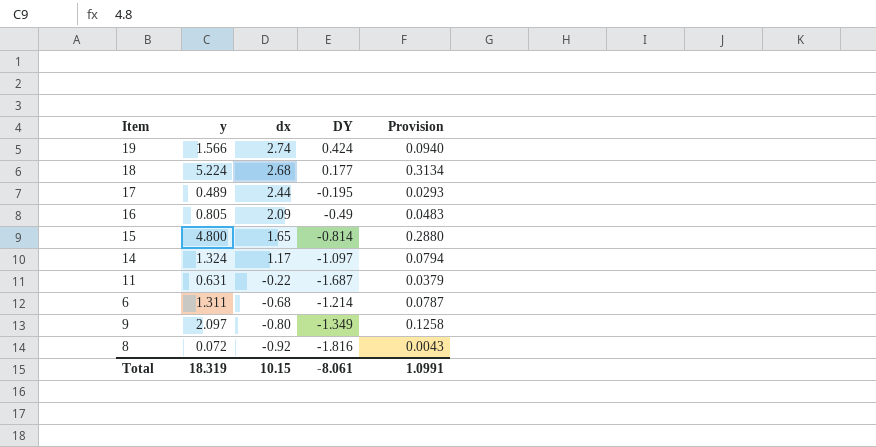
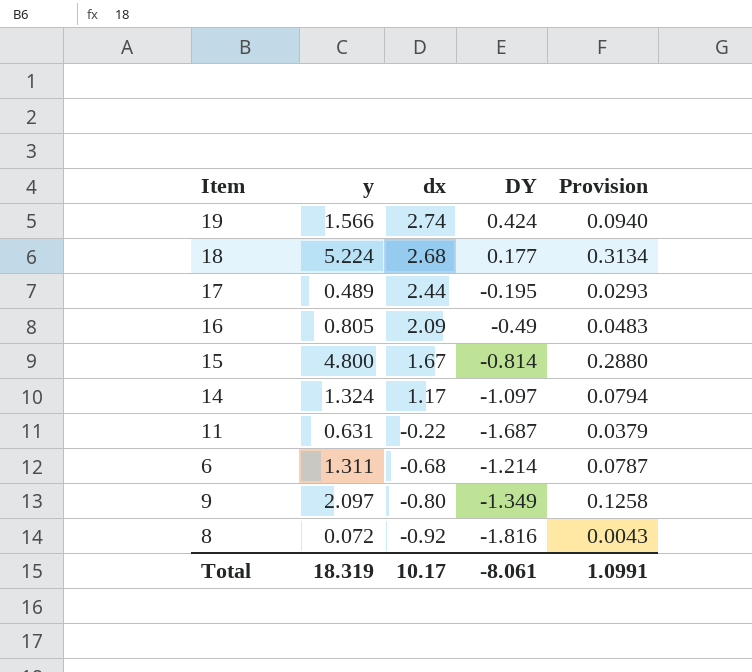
15 | dx: 1.65 -> 1.67
Total | dx: 10.15 -> 10.17

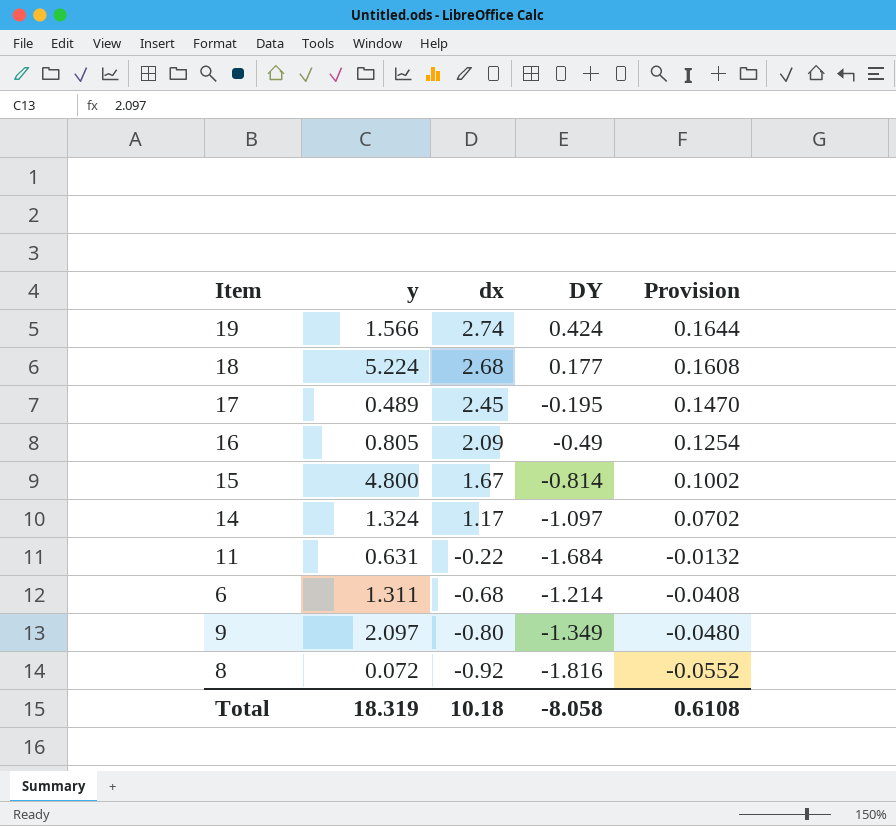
column Provision | formula: [y] * 0.06 -> [dx] * 0.06
17 | dx: 2.44 -> 2.45
11 | DY: -1.687 -> -1.684
Total | dx: 10.17 -> 10.18
Total | DY: -8.061 -> -8.058
Total | Provision: 1.0991 -> 0.6108

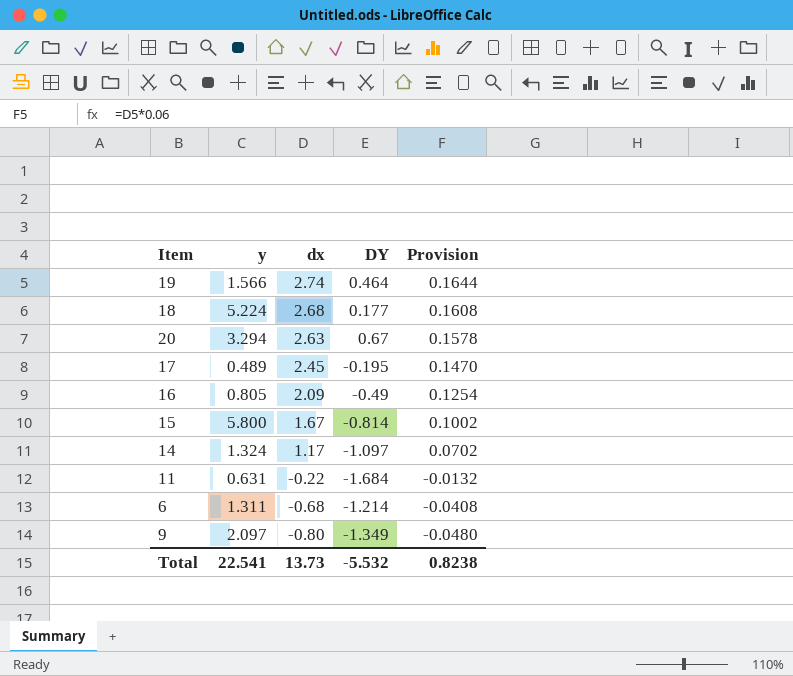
row 8: 0.072 | -0.92 | -1.816 | -0.0552 -> none
19 | DY: 0.424 -> 0.464
row 20: none -> 3.294 | 2.63 | 0.67 | 0.1578
15 | y: 4.800 -> 5.800
Total | y: 18.319 -> 22.541
Total | dx: 10.18 -> 13.73
Total | DY: -8.058 -> -5.532
Total | Provision: 0.6108 -> 0.8238

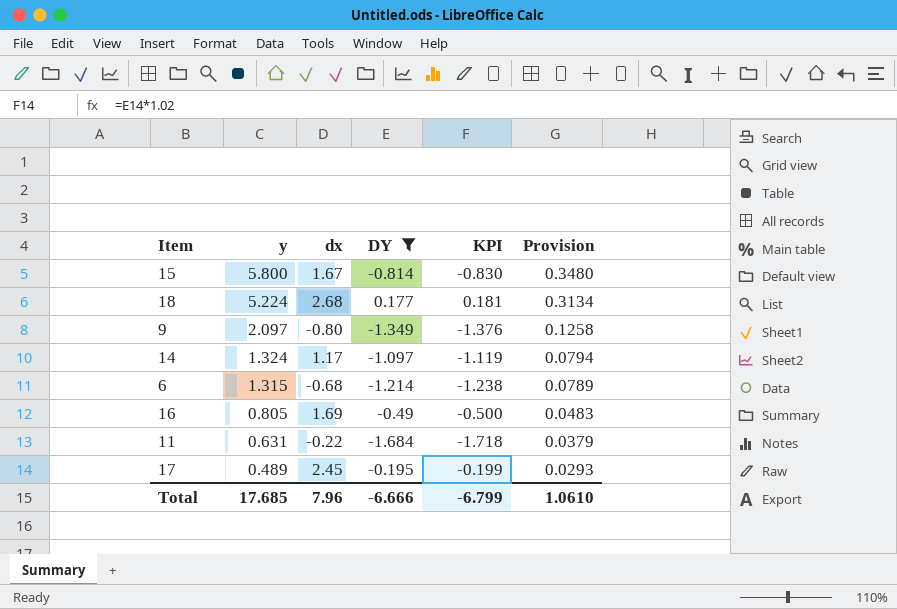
filter: none -> DY <= 0.177
row order: dx descending -> y descending
column KPI | formula: none -> [DY] * 1.02
column Provision | formula: [dx] * 0.06 -> [y] * 0.06
6 | y: 1.311 -> 1.315
16 | dx: 2.09 -> 1.69
Total | y: 22.541 -> 17.685
Total | dx: 13.73 -> 7.96
Total | DY: -5.532 -> -6.666
Total | Provision: 0.8238 -> 1.0610

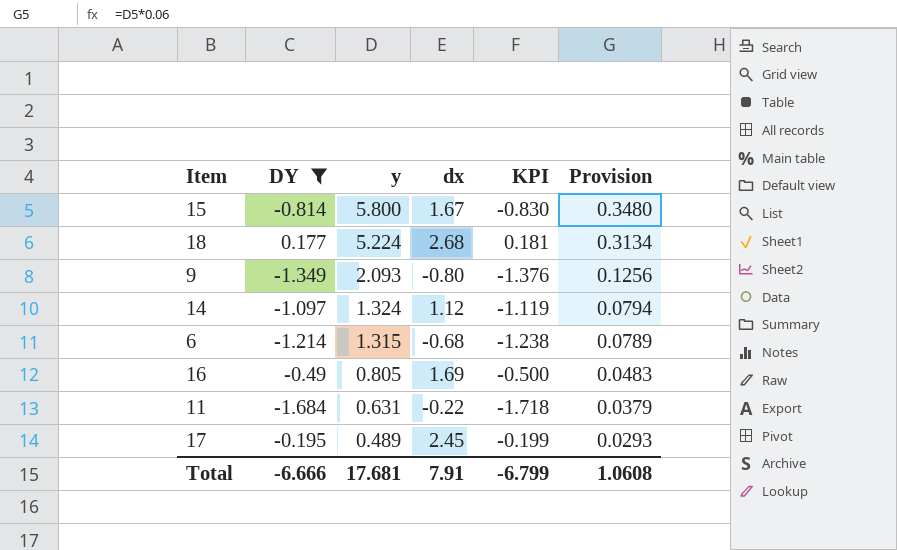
column DY | position: 4 -> 2
9 | y: 2.097 -> 2.093
9 | Provision: 0.1258 -> 0.1256
14 | dx: 1.17 -> 1.12
Total | y: 17.685 -> 17.681
Total | dx: 7.96 -> 7.91
Total | Provision: 1.0610 -> 1.0608

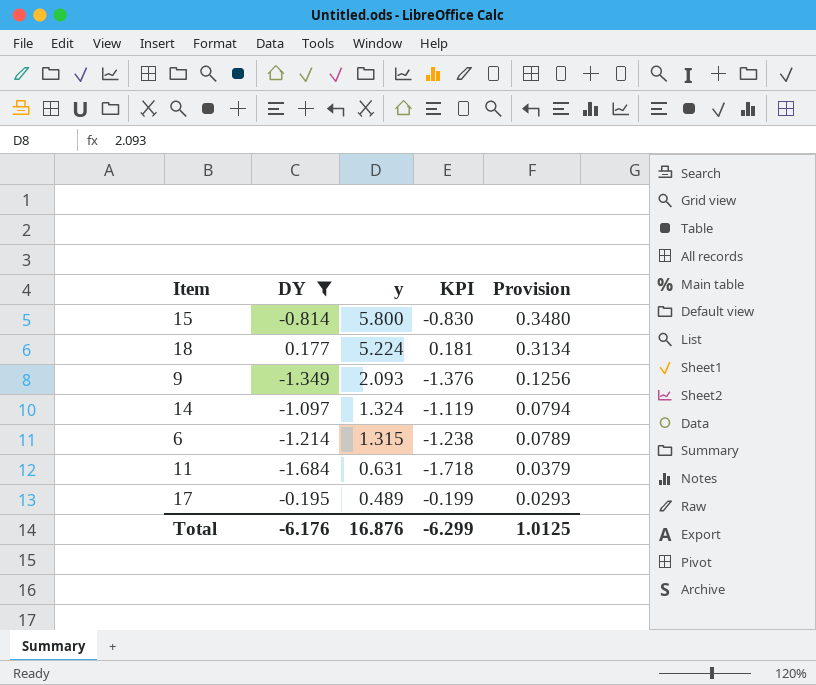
column dx | position: 4 -> none
row 16: -0.49 | 0.805 | 1.69 | -0.500 | 0.0483 -> none
Total | DY: -6.666 -> -6.176
Total | y: 17.681 -> 16.876
Total | KPI: -6.799 -> -6.299
Total | Provision: 1.0608 -> 1.0125

